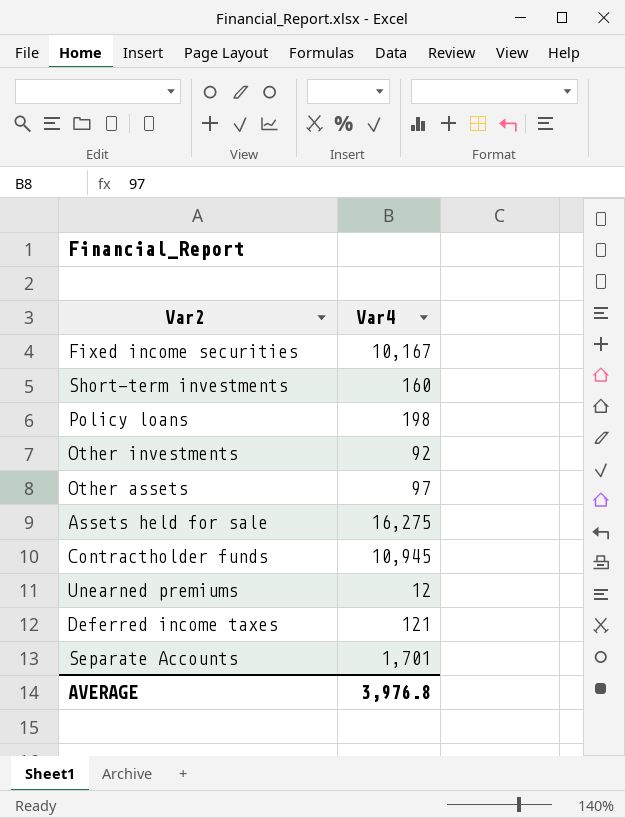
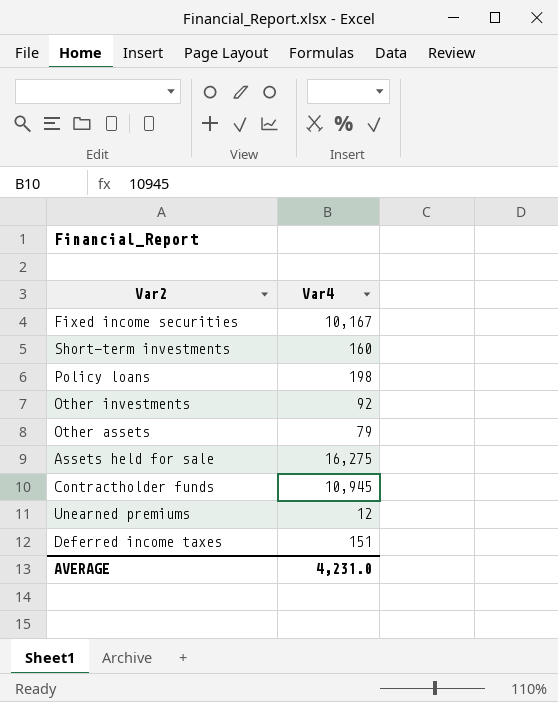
row Separate Accounts: 1,701 -> none
Other assets | Var4: 97 -> 79
Deferred income taxes | Var4: 121 -> 151
AVERAGE | Var4: 3,976.8 -> 4,231.0

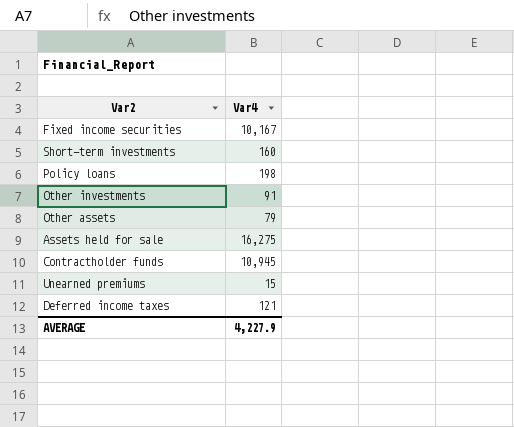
Other investments | Var4: 92 -> 91
Unearned premiums | Var4: 12 -> 15
Deferred income taxes | Var4: 151 -> 121
AVERAGE | Var4: 4,231.0 -> 4,227.9

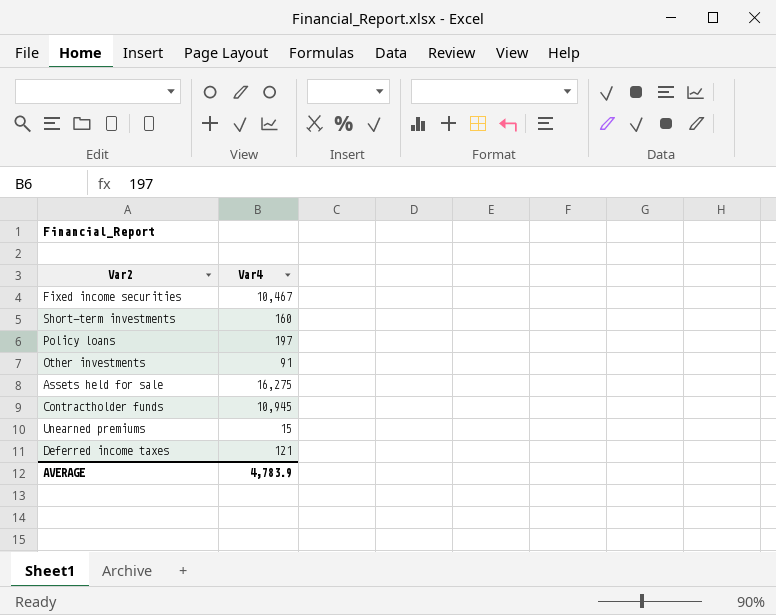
row Other assets: 79 -> none
Fixed income securities | Var4: 10,167 -> 10,467
Policy loans | Var4: 198 -> 197
AVERAGE | Var4: 4,227.9 -> 4,783.9

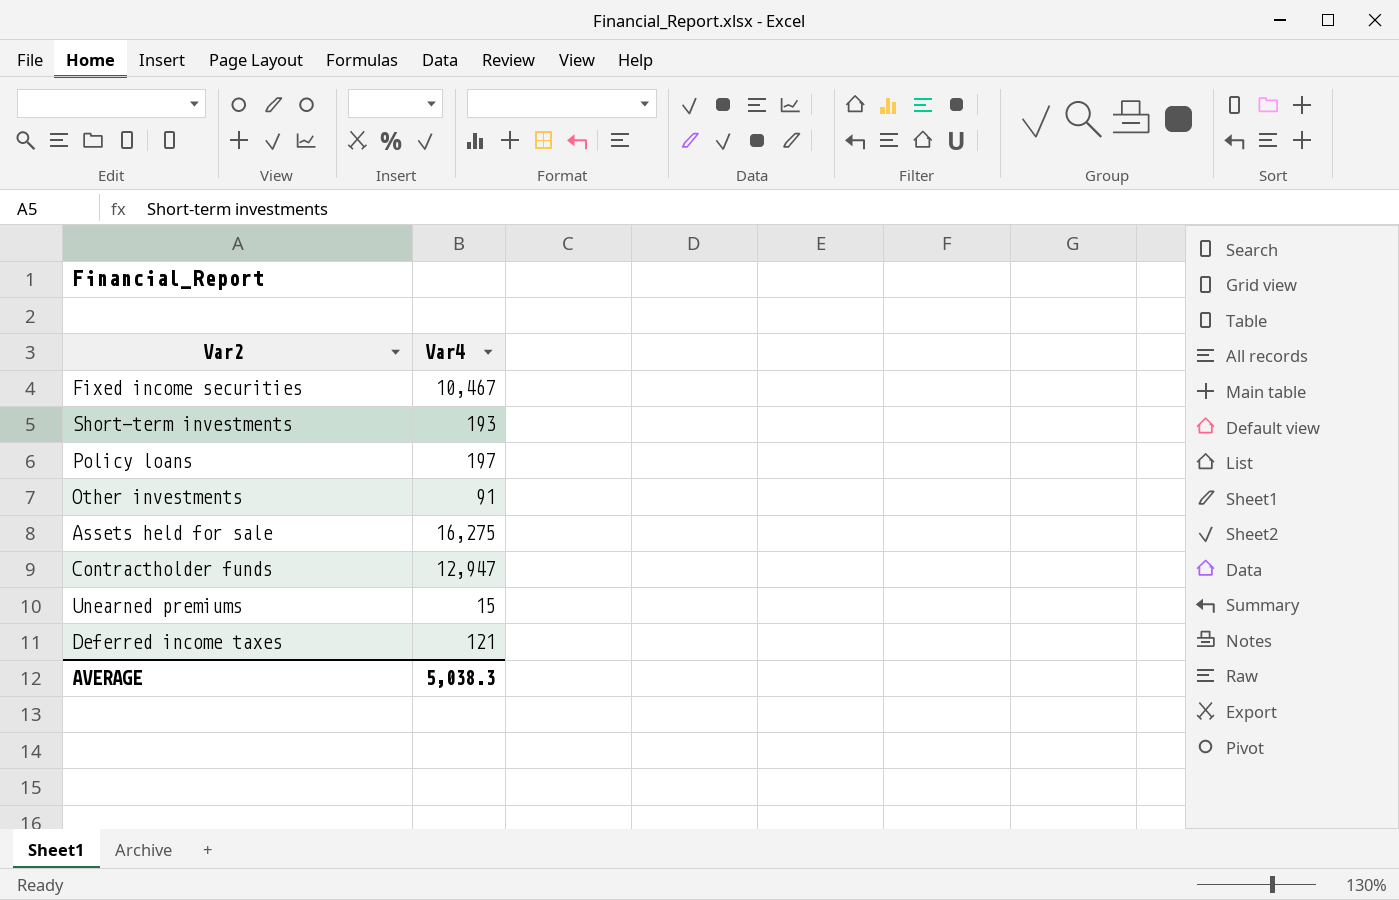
Short-term investments | Var4: 160 -> 193
Contractholder funds | Var4: 10,945 -> 12,947
AVERAGE | Var4: 4,783.9 -> 5,038.3

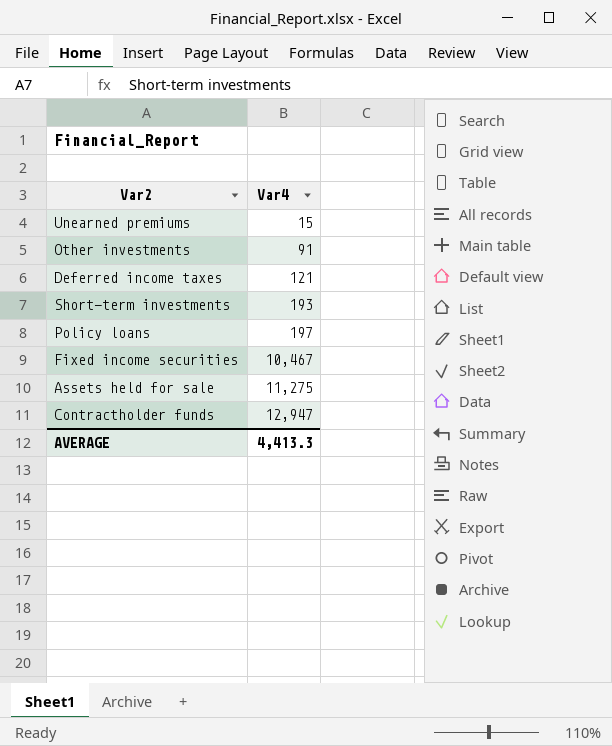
row order: none -> Var4 ascending
Assets held for sale | Var4: 16,275 -> 11,275
AVERAGE | Var4: 5,038.3 -> 4,413.3

